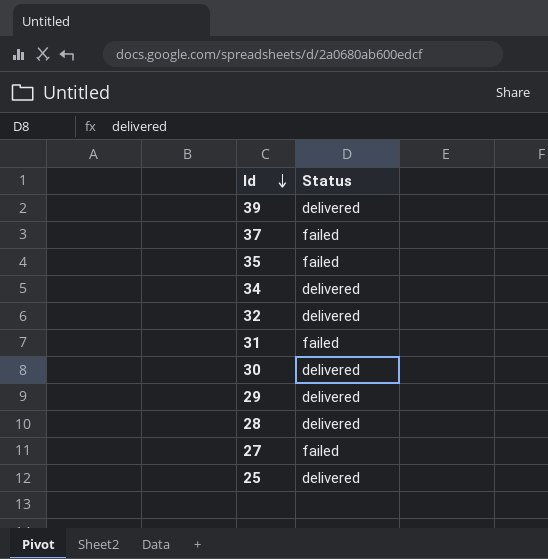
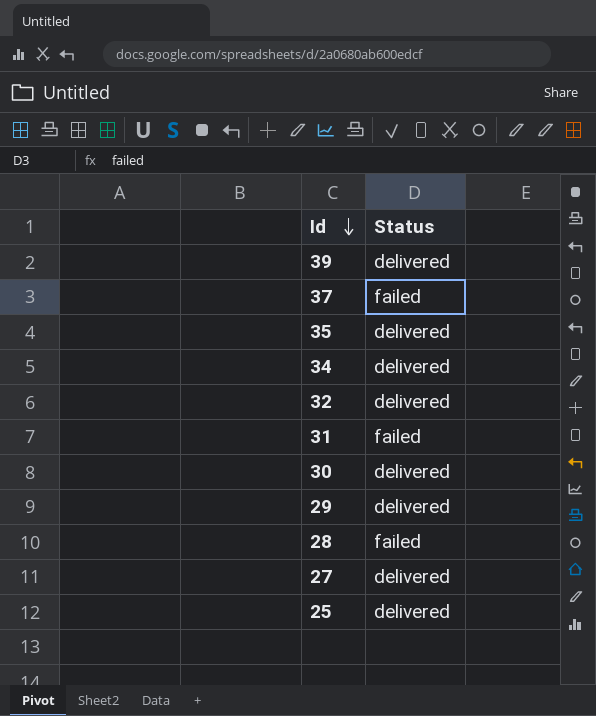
35 | Status: failed -> delivered
28 | Status: delivered -> failed
27 | Status: failed -> delivered

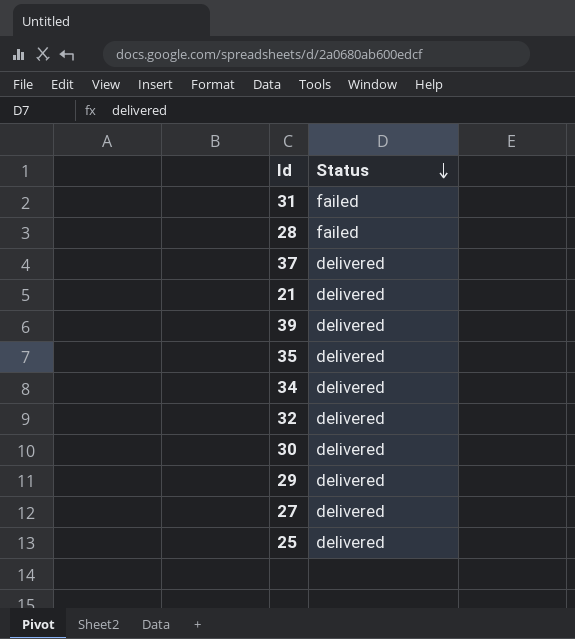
row order: Id descending -> Status descending
37 | Status: failed -> delivered
row 21: none -> delivered

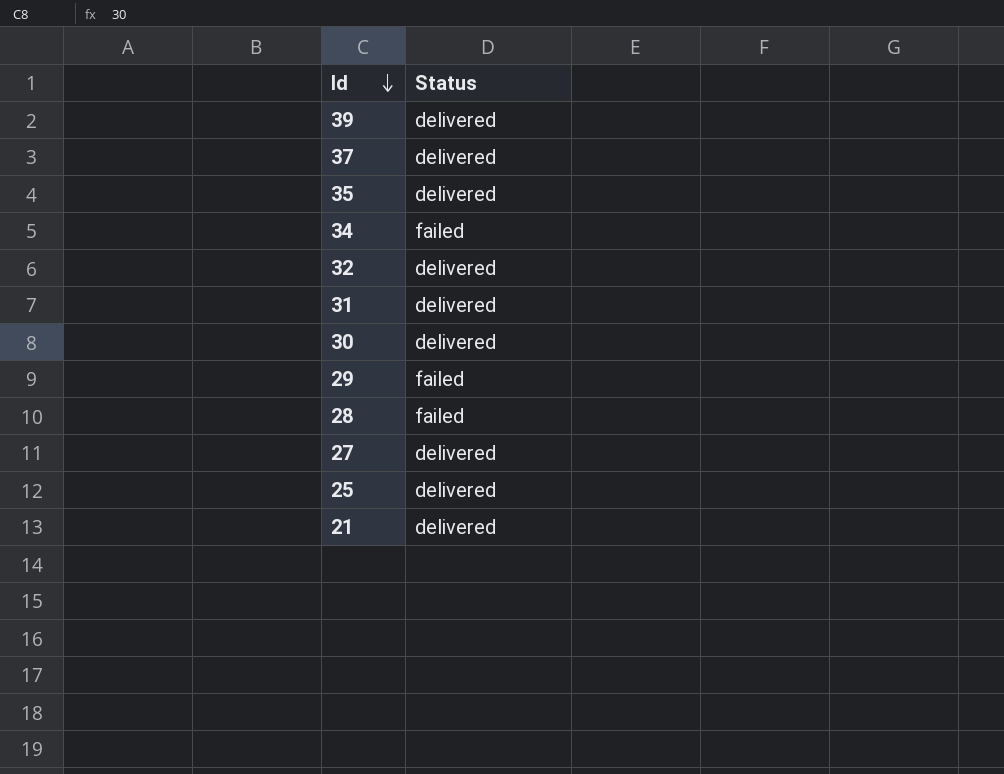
row order: Status descending -> Id descending
34 | Status: delivered -> failed
31 | Status: failed -> delivered
29 | Status: delivered -> failed

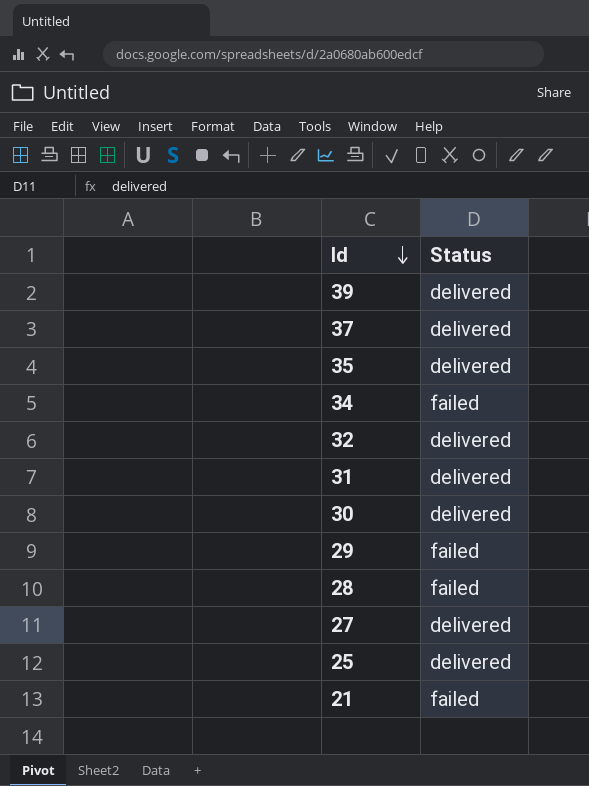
21 | Status: delivered -> failed

